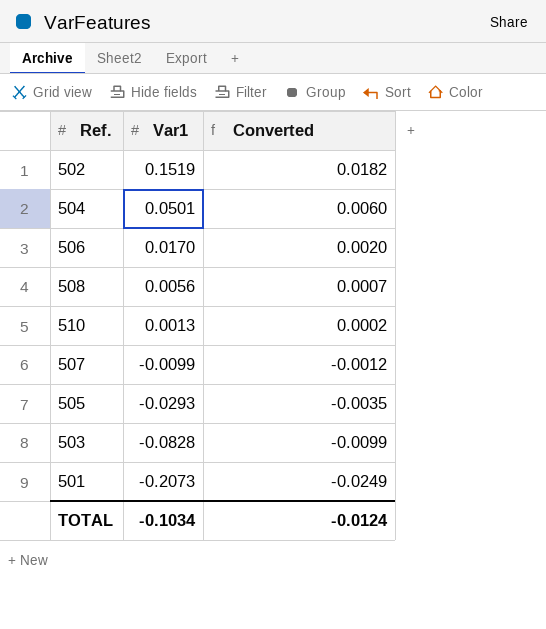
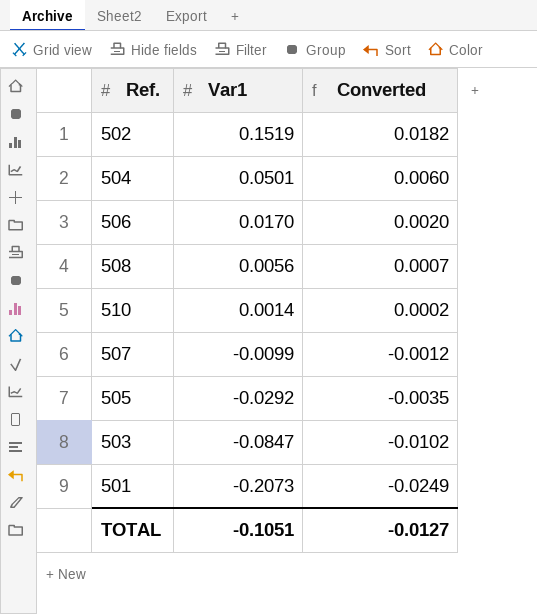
510 | Var1: 0.0013 -> 0.0014
505 | Var1: -0.0293 -> -0.0292
503 | Var1: -0.0828 -> -0.0847
503 | Converted: -0.0099 -> -0.0102
TOTAL | Var1: -0.1034 -> -0.1051
TOTAL | Converted: -0.0124 -> -0.0127

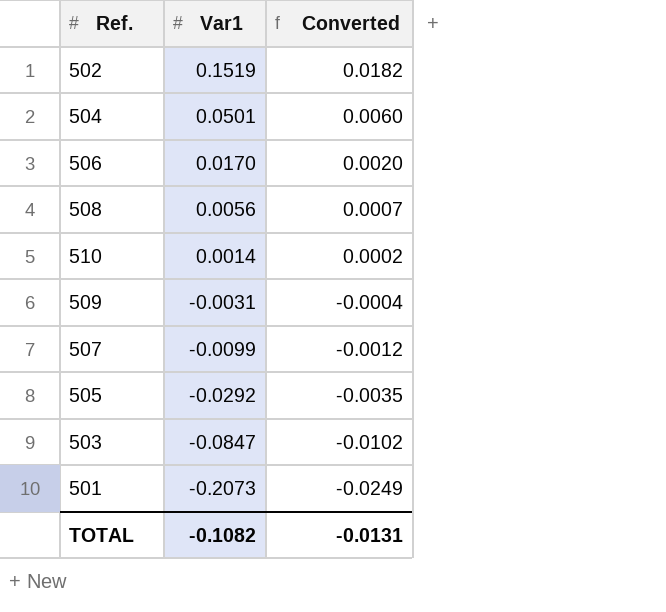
row 509: none -> -0.0031 | -0.0004
TOTAL | Var1: -0.1051 -> -0.1082
TOTAL | Converted: -0.0127 -> -0.0131

